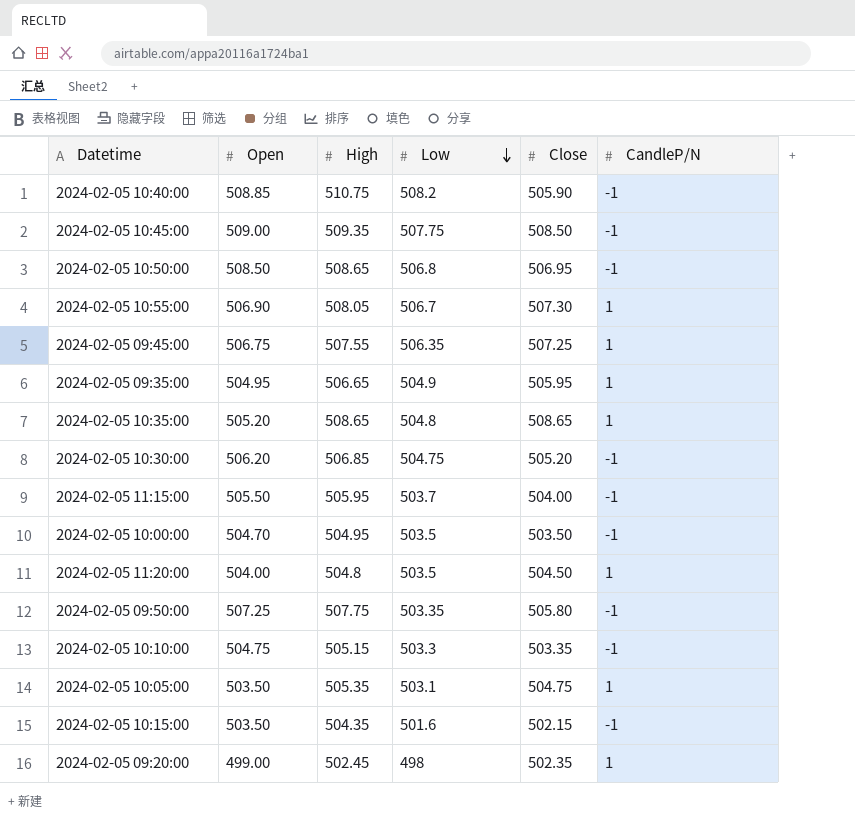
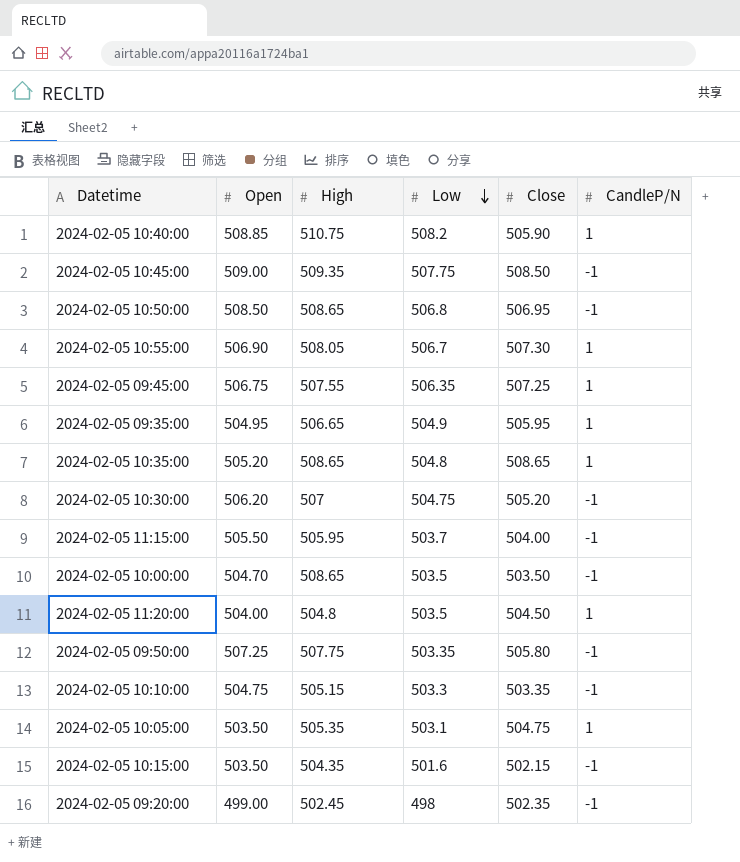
2024-02-05 10:40:00 | CandleP/N: -1 -> 1
2024-02-05 10:30:00 | High: 506.85 -> 507
2024-02-05 10:00:00 | High: 504.95 -> 508.65
2024-02-05 09:20:00 | CandleP/N: 1 -> -1

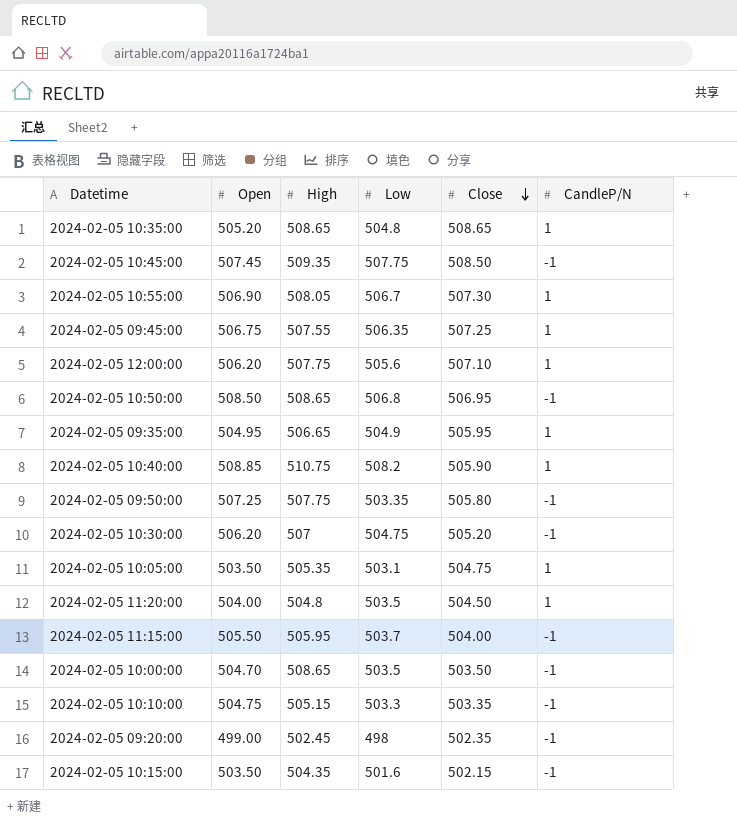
row order: Low descending -> Close descending
2024-02-05 10:45:00 | Open: 509.00 -> 507.45
row 2024-02-05 12:00:00: none -> 506.20 | 507.75 | 505.6 | 507.10 | 1

